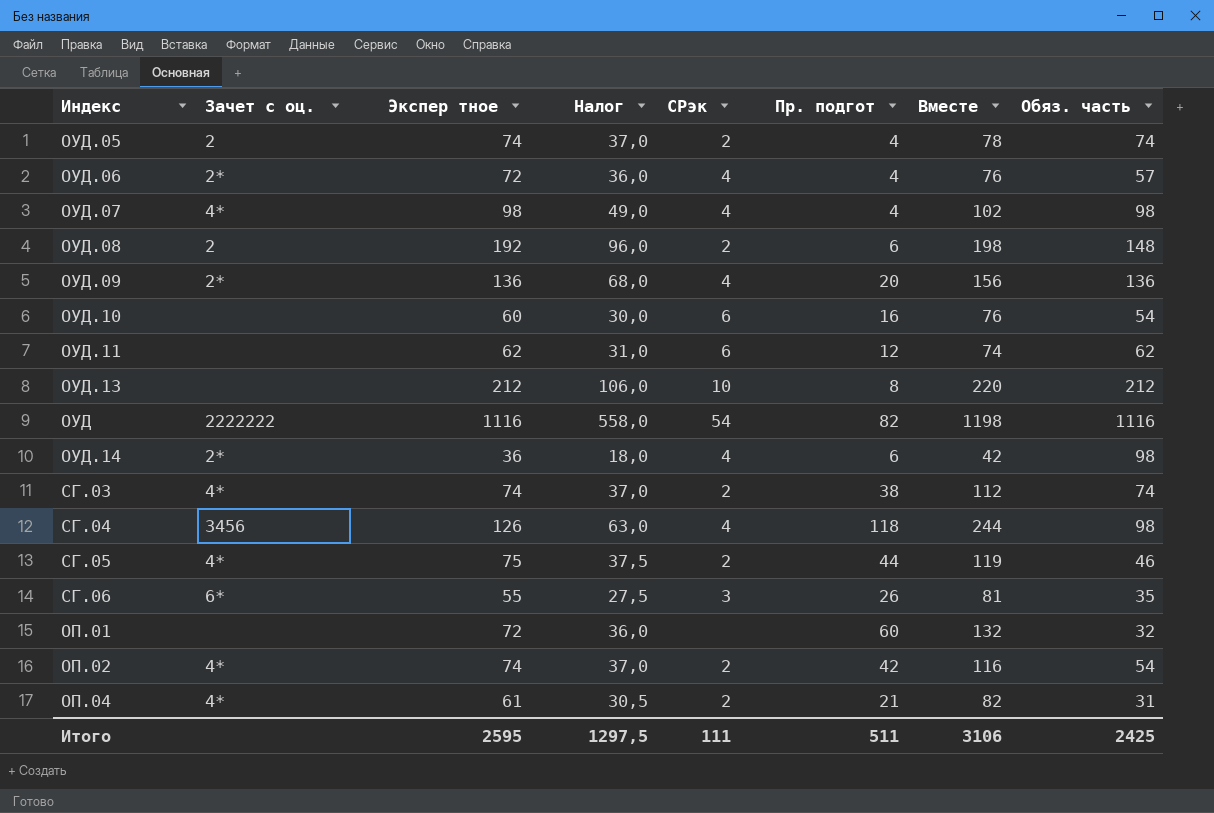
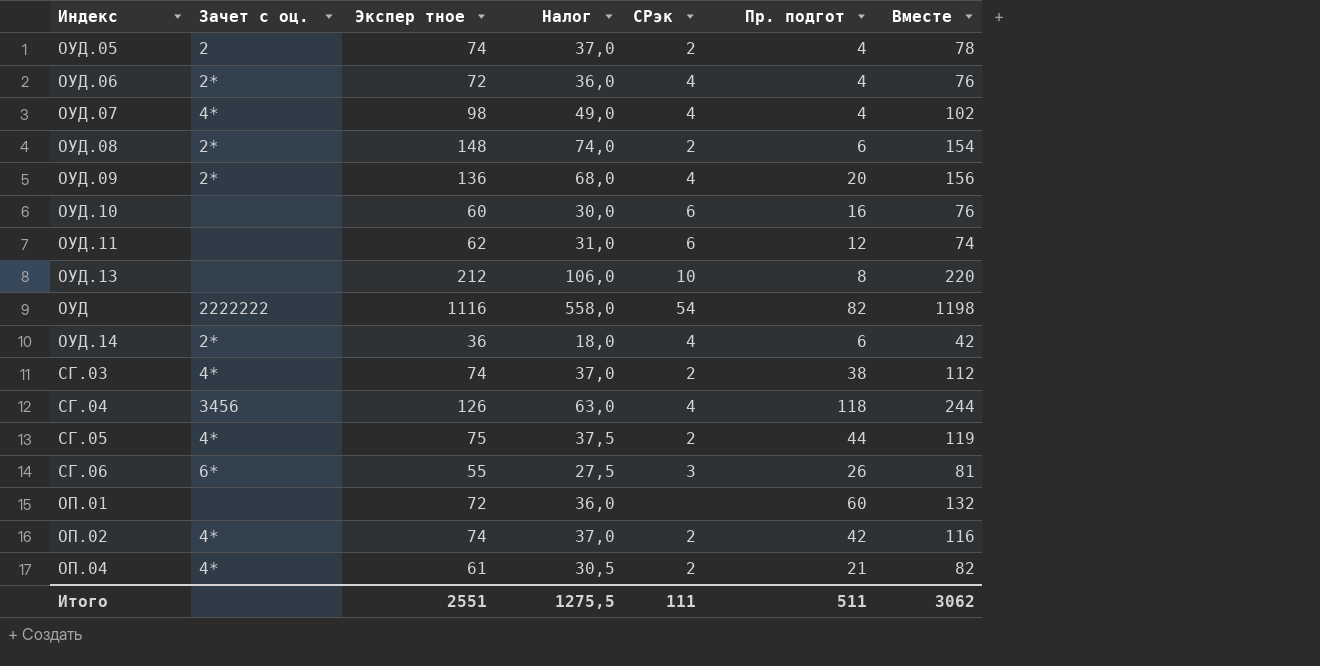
column Обяз. часть | position: 8 -> none
ОУД.08 | Зачет с оц.: 2 -> 2*
ОУД.08 | Экспер тное: 192 -> 148
ОУД.08 | Налог: 96,0 -> 74,0
ОУД.08 | Вместе: 198 -> 154
Итого | Экспер тное: 2595 -> 2551
Итого | Налог: 1297,5 -> 1275,5
Итого | Вместе: 3106 -> 3062

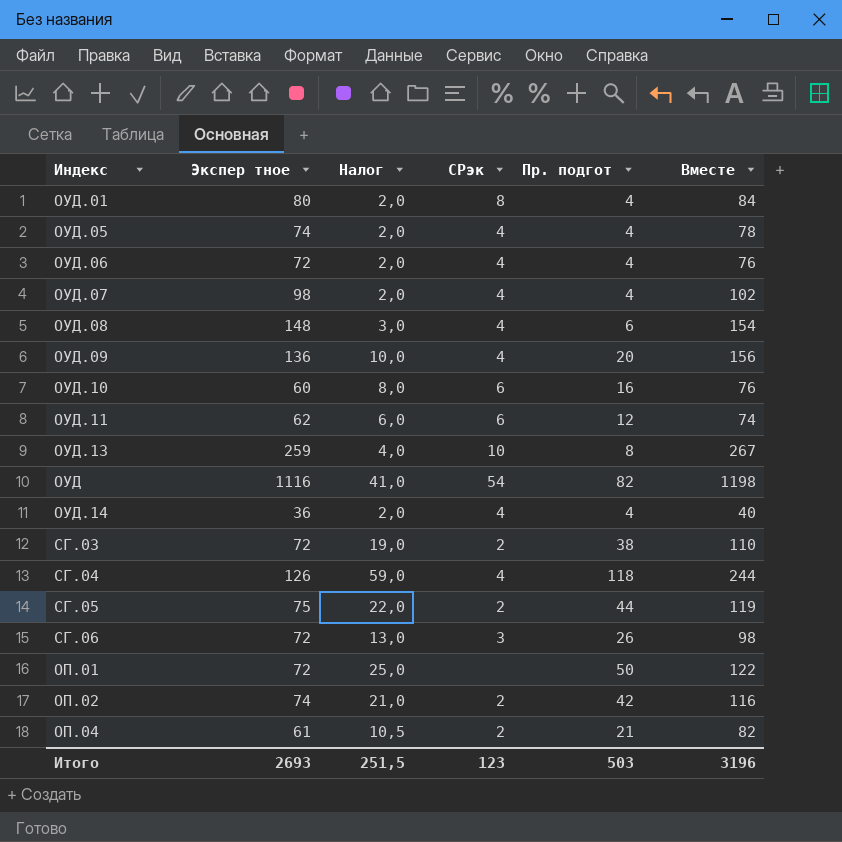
column Зачет с оц. | position: 2 -> none
column Налог | formula: [Экспер тное] * 0,5 -> [Пр. подгот] * 0,5
row ОУД.01: none -> 80 | 2,0 | 8 | 4 | 84
ОУД.05 | СРэк: 2 -> 4
ОУД.08 | СРэк: 2 -> 4
ОУД.13 | Экспер тное: 212 -> 259
ОУД.13 | Вместе: 220 -> 267
ОУД.14 | Пр. подгот: 6 -> 4
ОУД.14 | Вместе: 42 -> 40
СГ.03 | Экспер тное: 74 -> 72
СГ.03 | Вместе: 112 -> 110
СГ.06 | Экспер тное: 55 -> 72
СГ.06 | Вместе: 81 -> 98
ОП.01 | Пр. подгот: 60 -> 50
ОП.01 | Вместе: 132 -> 122
Итого | Экспер тное: 2551 -> 2693
Итого | Налог: 1275,5 -> 251,5
Итого | СРэк: 111 -> 123
Итого | Пр. подгот: 511 -> 503
Итого | Вместе: 3062 -> 3196

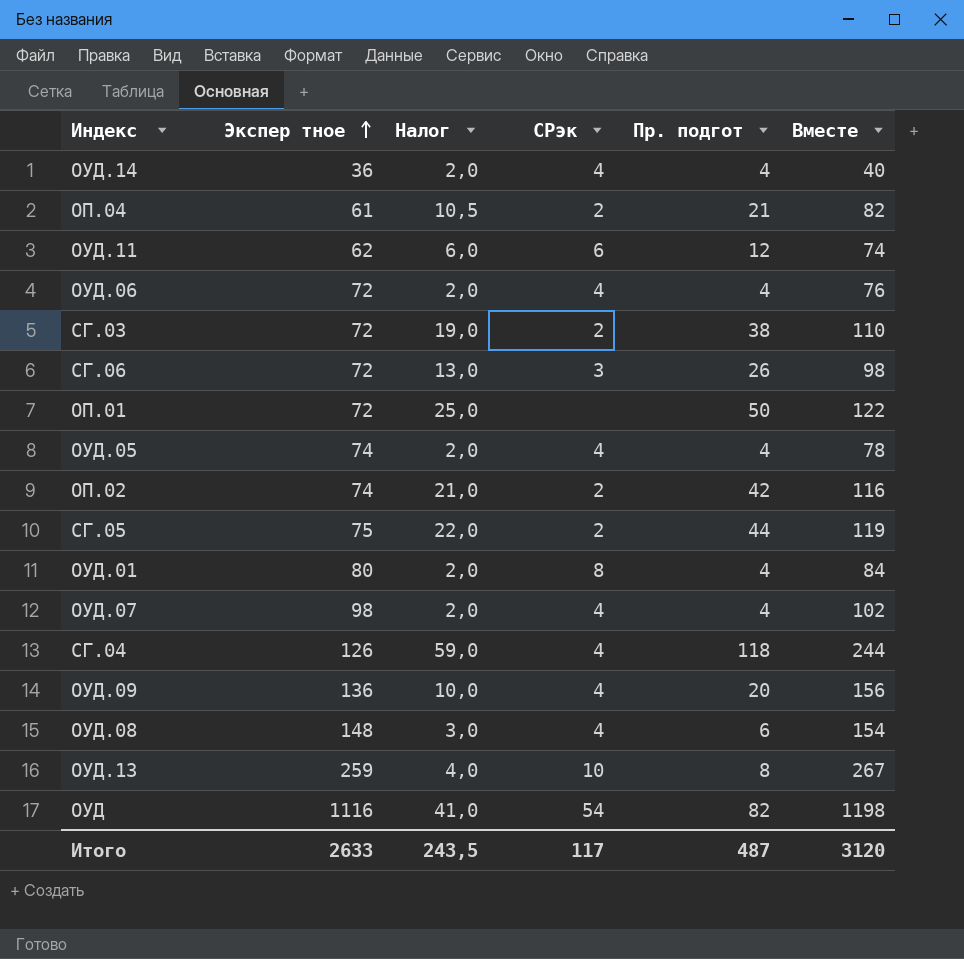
row order: none -> Экспер тное ascending
row ОУД.10: 60 | 8,0 | 6 | 16 | 76 -> none
Итого | Экспер тное: 2693 -> 2633
Итого | Налог: 251,5 -> 243,5
Итого | СРэк: 123 -> 117
Итого | Пр. подгот: 503 -> 487
Итого | Вместе: 3196 -> 3120

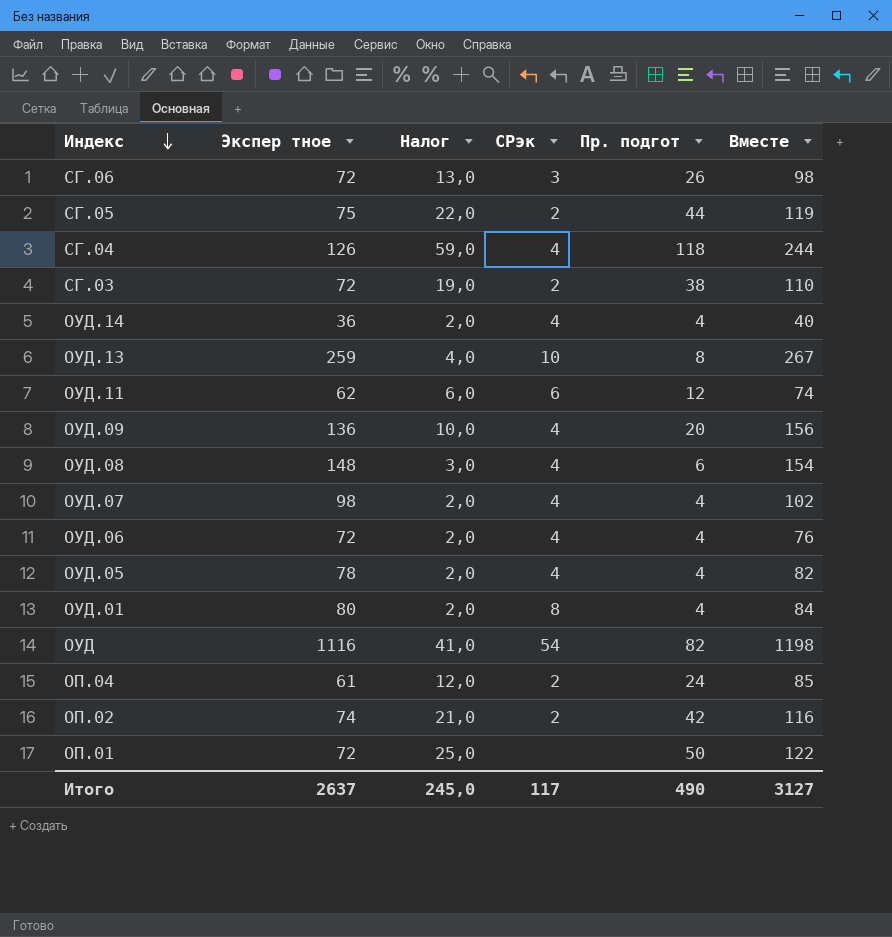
row order: Экспер тное ascending -> Индекс descending
ОУД.05 | Экспер тное: 74 -> 78
ОУД.05 | Вместе: 78 -> 82
ОП.04 | Налог: 10,5 -> 12,0
ОП.04 | Пр. подгот: 21 -> 24
ОП.04 | Вместе: 82 -> 85
Итого | Экспер тное: 2633 -> 2637
Итого | Налог: 243,5 -> 245,0
Итого | Пр. подгот: 487 -> 490
Итого | Вместе: 3120 -> 3127

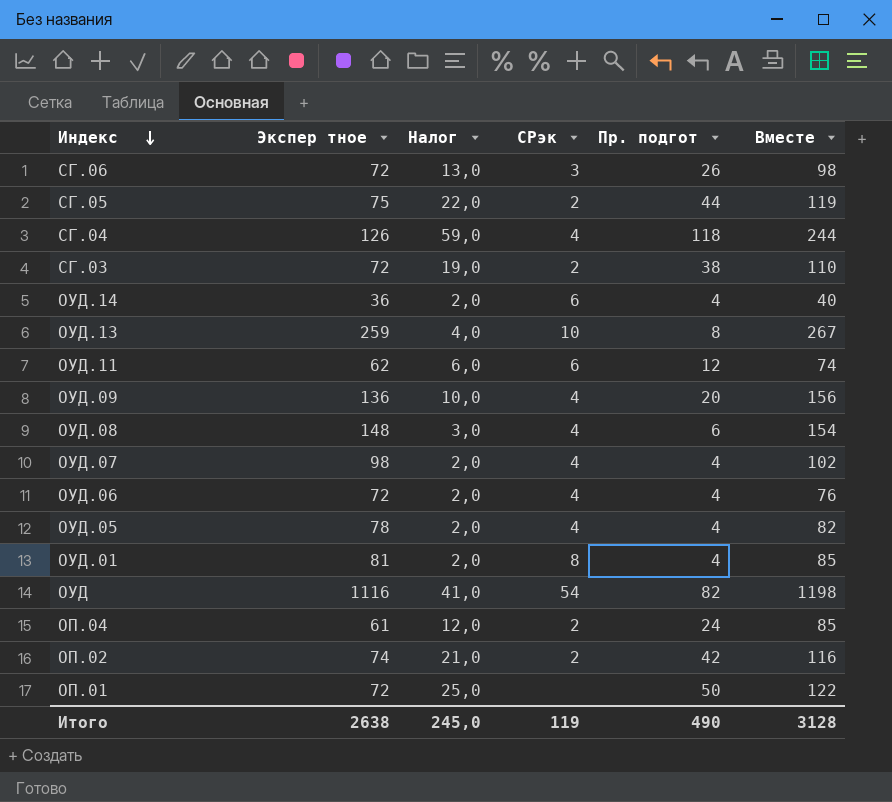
ОУД.14 | СРэк: 4 -> 6
ОУД.01 | Экспер тное: 80 -> 81
ОУД.01 | Вместе: 84 -> 85
Итого | Экспер тное: 2637 -> 2638
Итого | СРэк: 117 -> 119
Итого | Вместе: 3127 -> 3128

